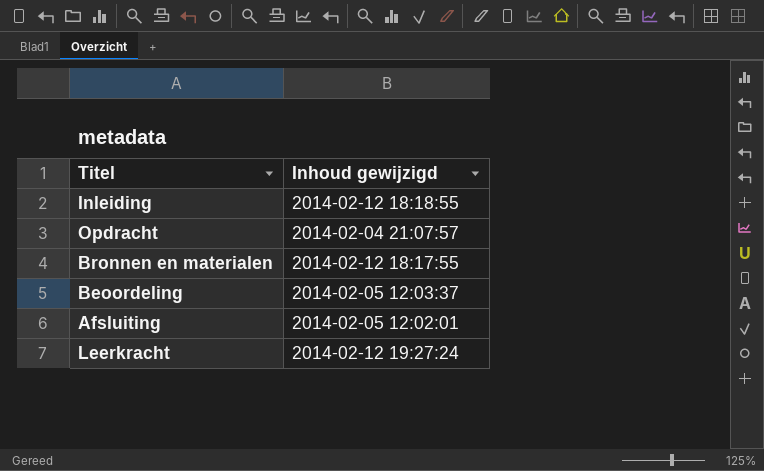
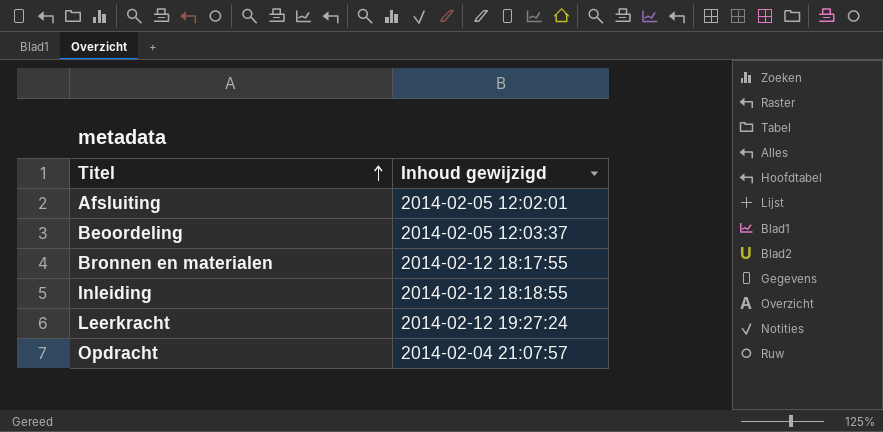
row order: none -> Titel ascending

